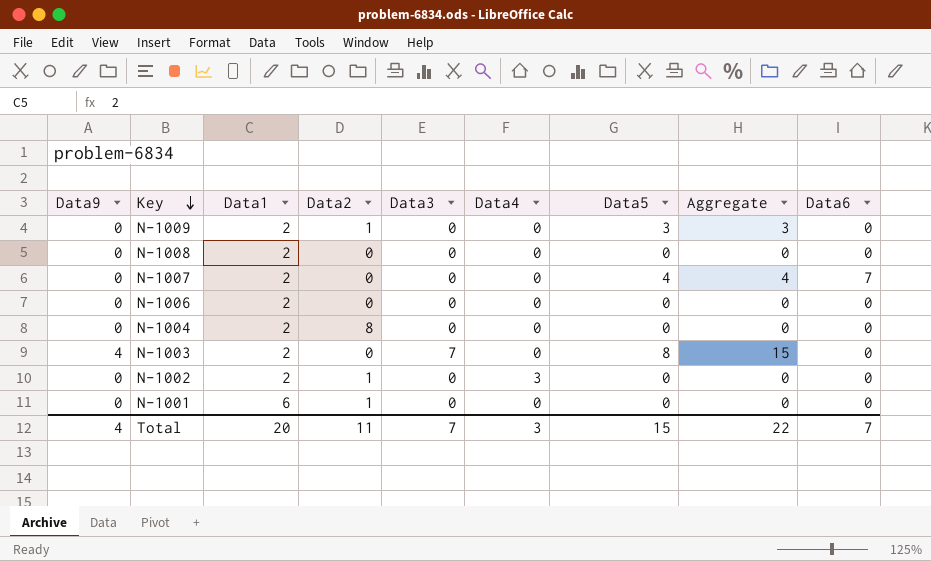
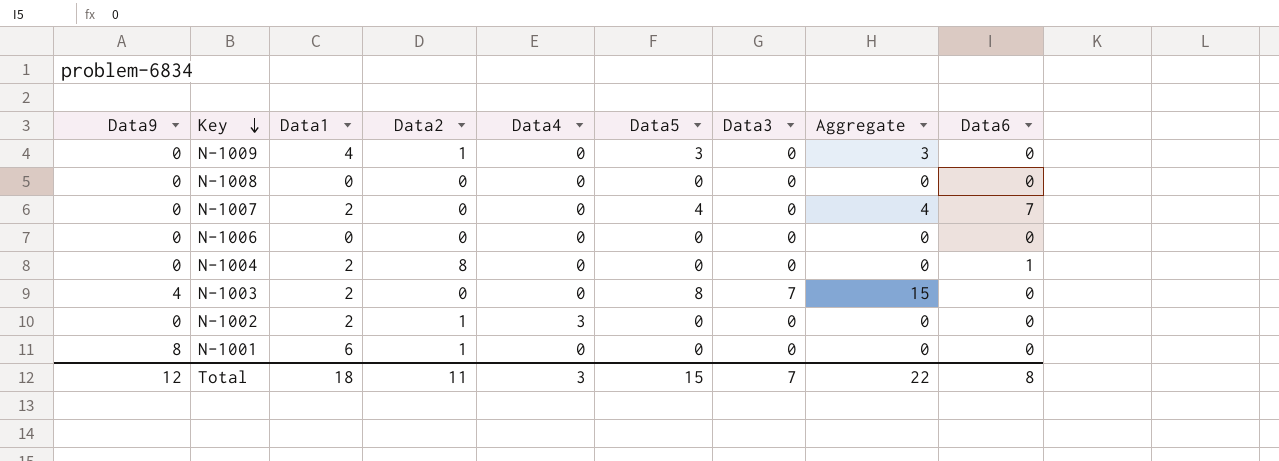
column Data3 | position: 5 -> 7
N-1009 | Data1: 2 -> 4
N-1008 | Data1: 2 -> 0
N-1006 | Data1: 2 -> 0
N-1004 | Data6: 0 -> 1
N-1001 | Data9: 0 -> 8
Total | Data9: 4 -> 12
Total | Data1: 20 -> 18
Total | Data6: 7 -> 8

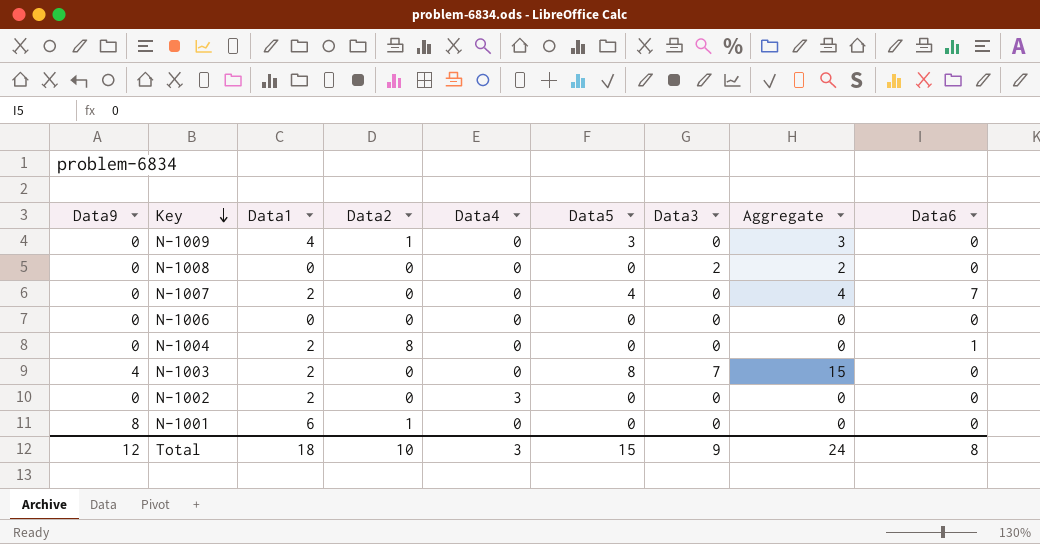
N-1008 | Data3: 0 -> 2
N-1008 | Aggregate: 0 -> 2
N-1002 | Data2: 1 -> 0
Total | Data2: 11 -> 10
Total | Data3: 7 -> 9
Total | Aggregate: 22 -> 24

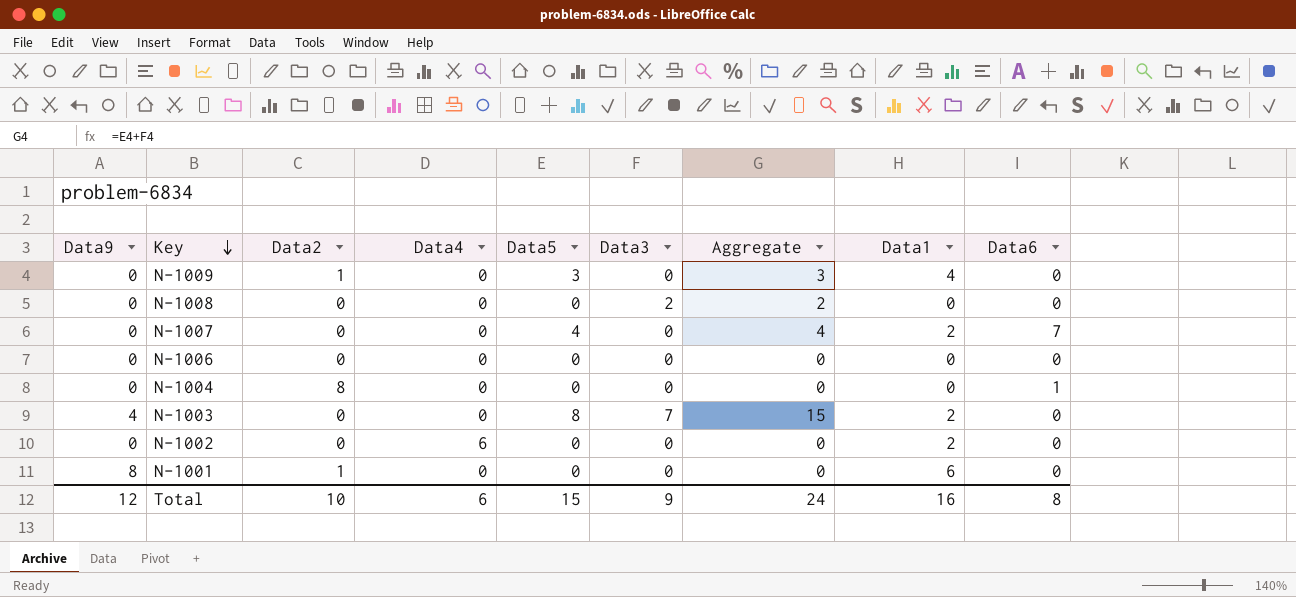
column Data1 | position: 3 -> 8
N-1004 | Data1: 2 -> 0
N-1002 | Data4: 3 -> 6
Total | Data4: 3 -> 6
Total | Data1: 18 -> 16

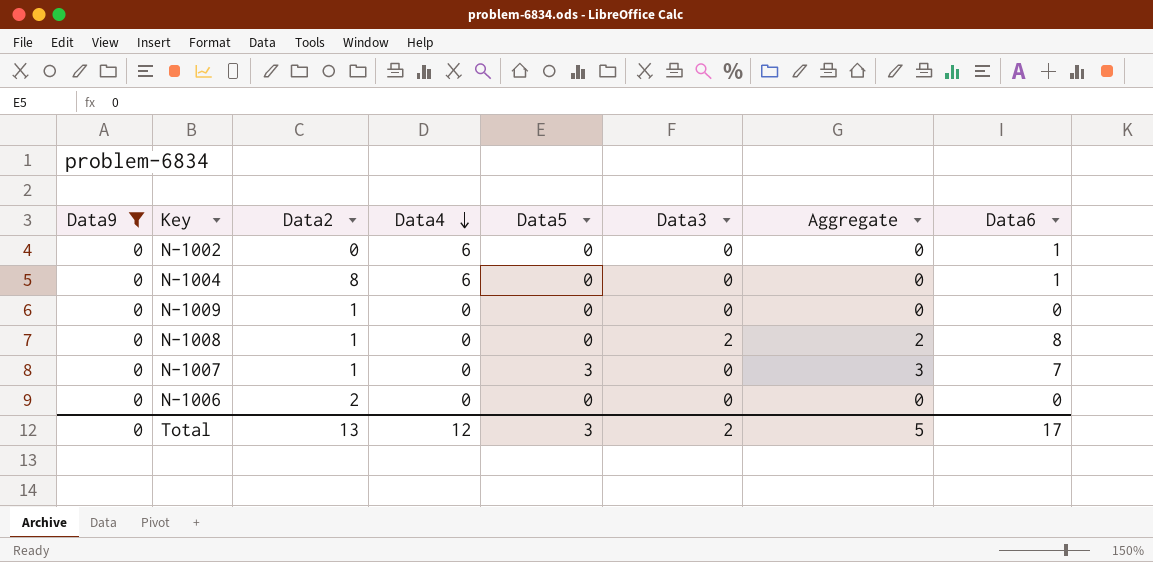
filter: none -> Data9 = 0
row order: Key descending -> Data4 descending
column Data1 | position: 8 -> none
N-1002 | Data6: 0 -> 1
N-1004 | Data4: 0 -> 6
N-1009 | Data5: 3 -> 0
N-1009 | Aggregate: 3 -> 0
N-1008 | Data2: 0 -> 1
N-1008 | Data6: 0 -> 8
N-1007 | Data2: 0 -> 1
N-1007 | Data5: 4 -> 3
N-1007 | Aggregate: 4 -> 3
N-1006 | Data2: 0 -> 2
Total | Data9: 12 -> 0
Total | Data2: 10 -> 13
Total | Data4: 6 -> 12
Total | Data5: 15 -> 3
Total | Data3: 9 -> 2
Total | Aggregate: 24 -> 5
Total | Data6: 8 -> 17

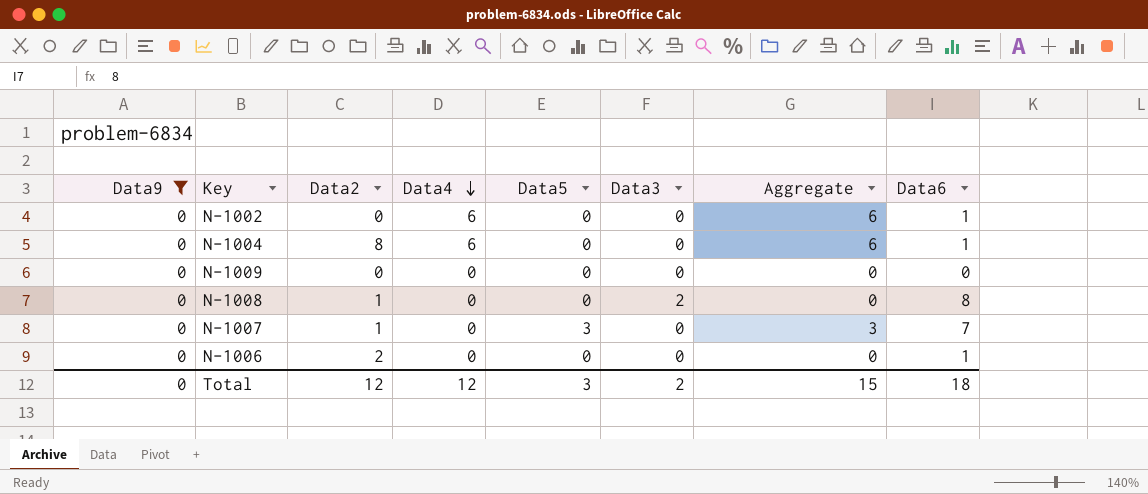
column Aggregate | formula: [Data5] + [Data3] -> [Data4] + [Data5]
N-1009 | Data2: 1 -> 0
N-1006 | Data6: 0 -> 1
Total | Data2: 13 -> 12
Total | Aggregate: 5 -> 15
Total | Data6: 17 -> 18

